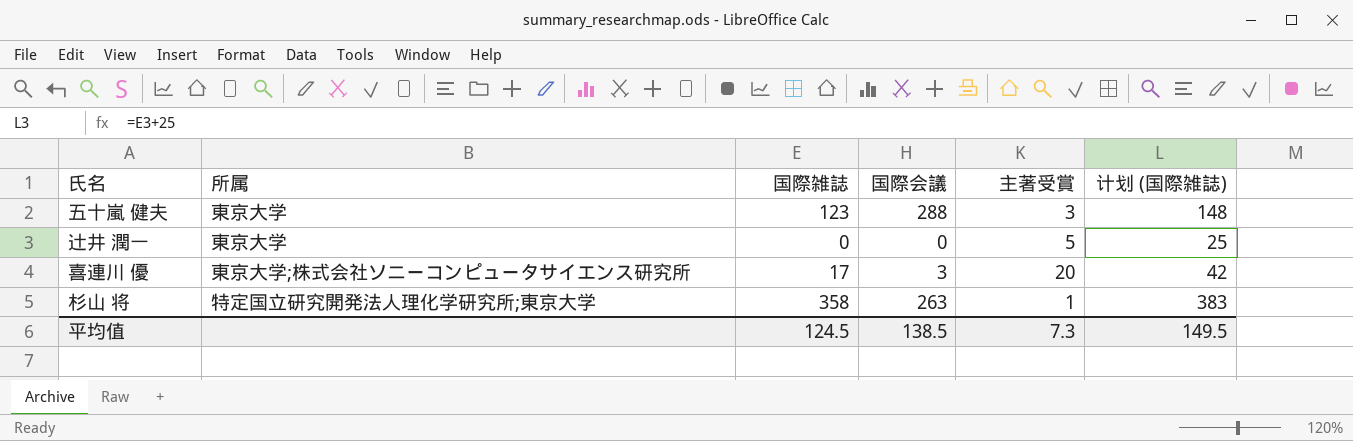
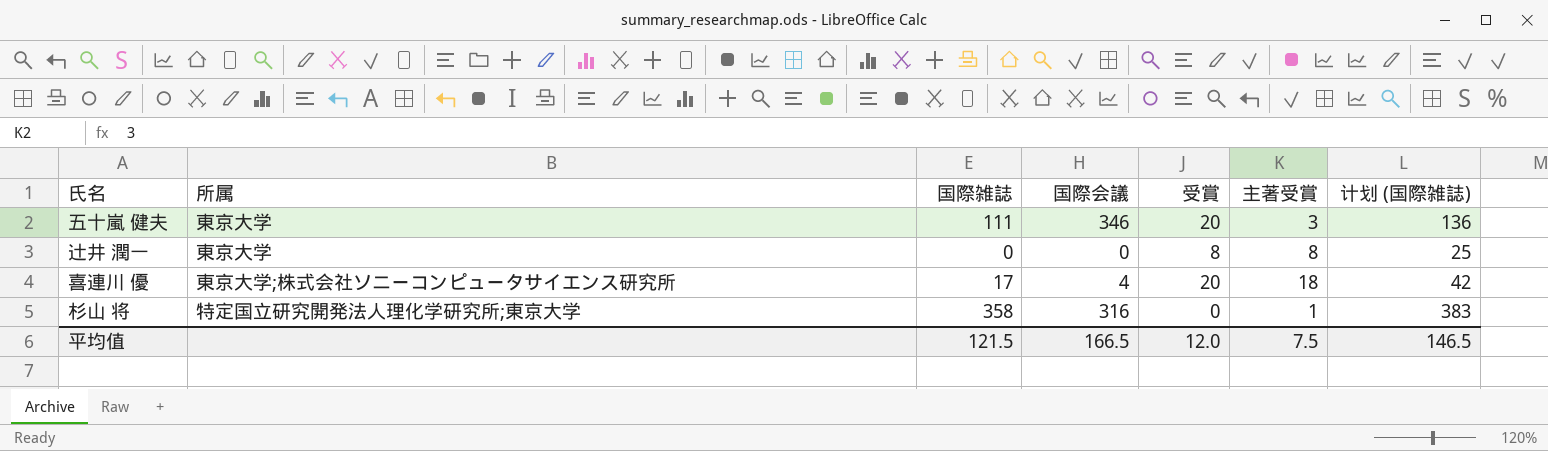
column 受賞 | position: none -> 5
五十嵐 健夫 | 国際雑誌: 123 -> 111
五十嵐 健夫 | 国際会議: 288 -> 346
五十嵐 健夫 | 计划 (国際雑誌): 148 -> 136
辻井 潤一 | 主著受賞: 5 -> 8
喜連川 優 | 国際会議: 3 -> 4
喜連川 優 | 主著受賞: 20 -> 18
杉山 将 | 国際会議: 263 -> 316
平均值 | 国際雑誌: 124.5 -> 121.5
平均值 | 国際会議: 138.5 -> 166.5
平均值 | 主著受賞: 7.3 -> 7.5
平均值 | 计划 (国際雑誌): 149.5 -> 146.5

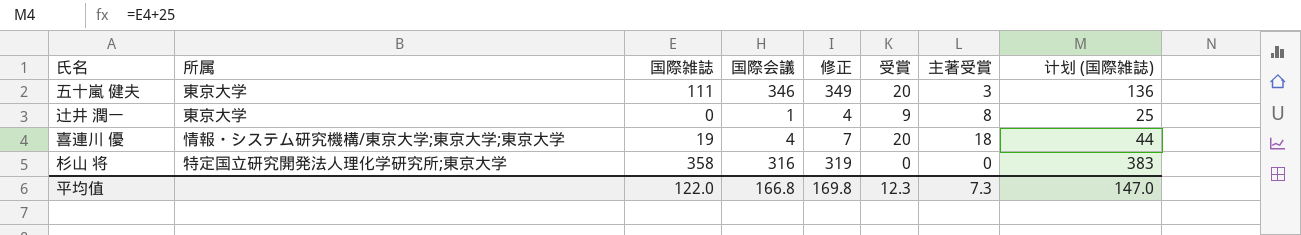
column 修正 | formula: none -> [国際会議] + 3
辻井 潤一 | 国際会議: 0 -> 1
辻井 潤一 | 受賞: 8 -> 9
喜連川 優 | 所属: 東京大学;株式会社ソニーコンピュータサイエンス研究所 -> 情報・システム研究機構/東京大学;東京大学;東京大学
喜連川 優 | 国際雑誌: 17 -> 19
喜連川 優 | 计划 (国際雑誌): 42 -> 44
杉山 将 | 主著受賞: 1 -> 0
平均值 | 国際雑誌: 121.5 -> 122.0
平均值 | 国際会議: 166.5 -> 166.8
平均值 | 受賞: 12.0 -> 12.3
平均值 | 主著受賞: 7.5 -> 7.3
平均值 | 计划 (国際雑誌): 146.5 -> 147.0

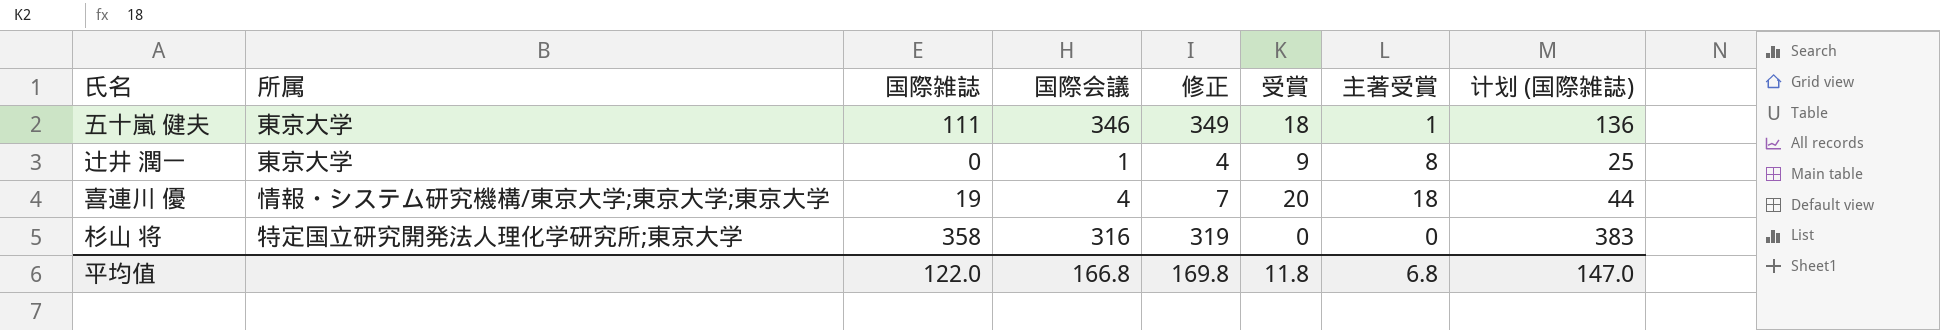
五十嵐 健夫 | 受賞: 20 -> 18
五十嵐 健夫 | 主著受賞: 3 -> 1
平均值 | 受賞: 12.3 -> 11.8
平均值 | 主著受賞: 7.3 -> 6.8

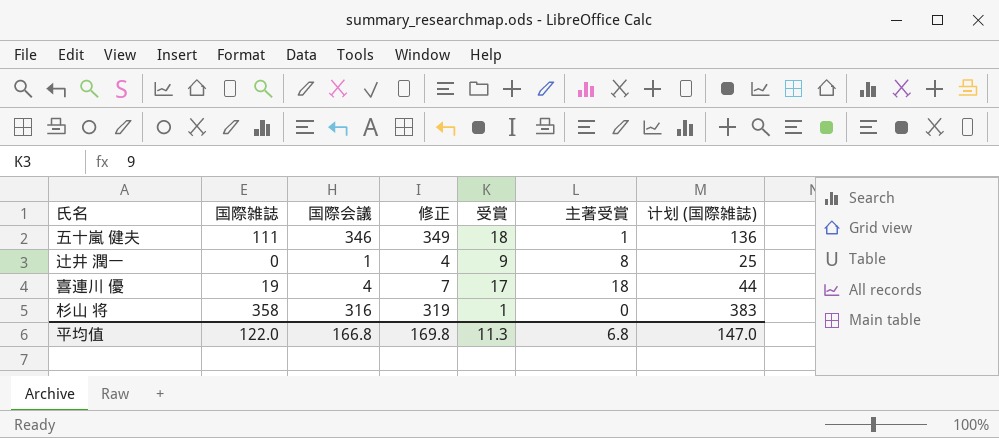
column 所属 | position: 2 -> none
喜連川 優 | 受賞: 20 -> 17
杉山 将 | 受賞: 0 -> 1
平均值 | 受賞: 11.8 -> 11.3

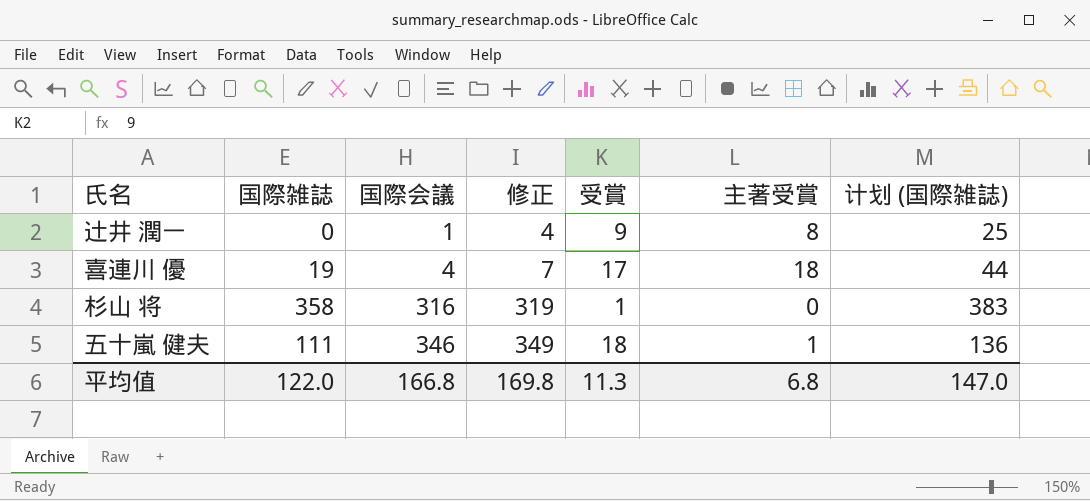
row order: none -> 国際会議 ascending

